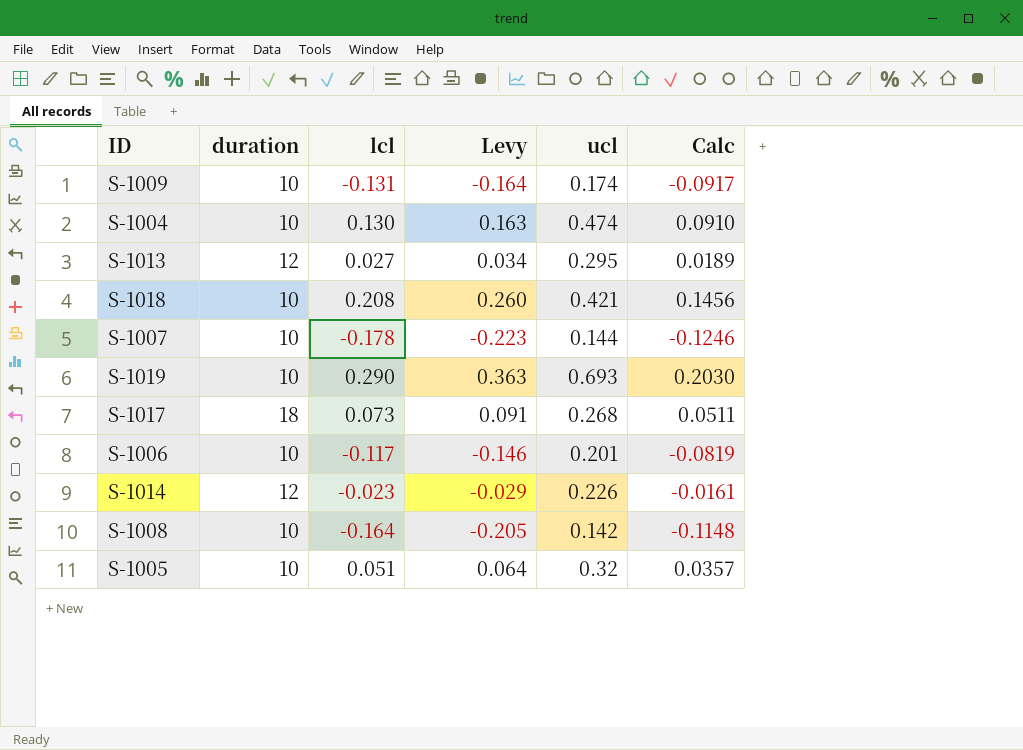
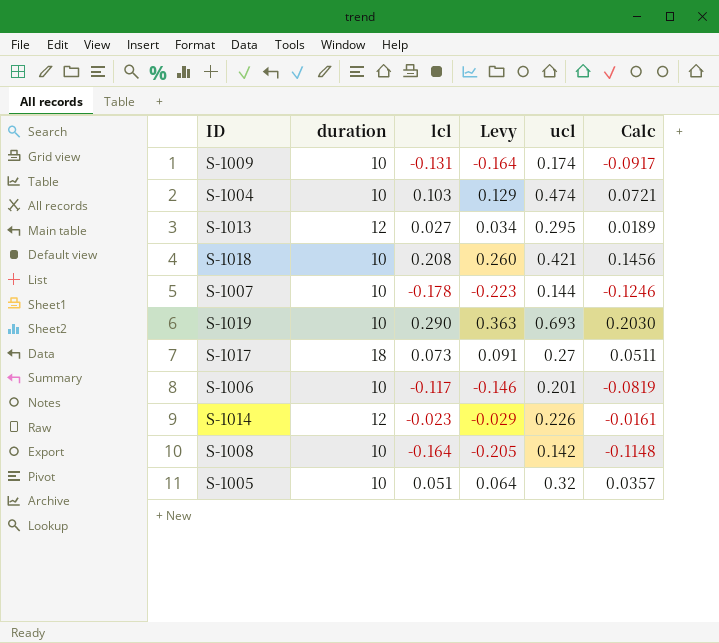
S-1004 | lcl: 0.130 -> 0.103
S-1004 | Levy: 0.163 -> 0.129
S-1004 | Calc: 0.0910 -> 0.0721
S-1017 | ucl: 0.268 -> 0.27

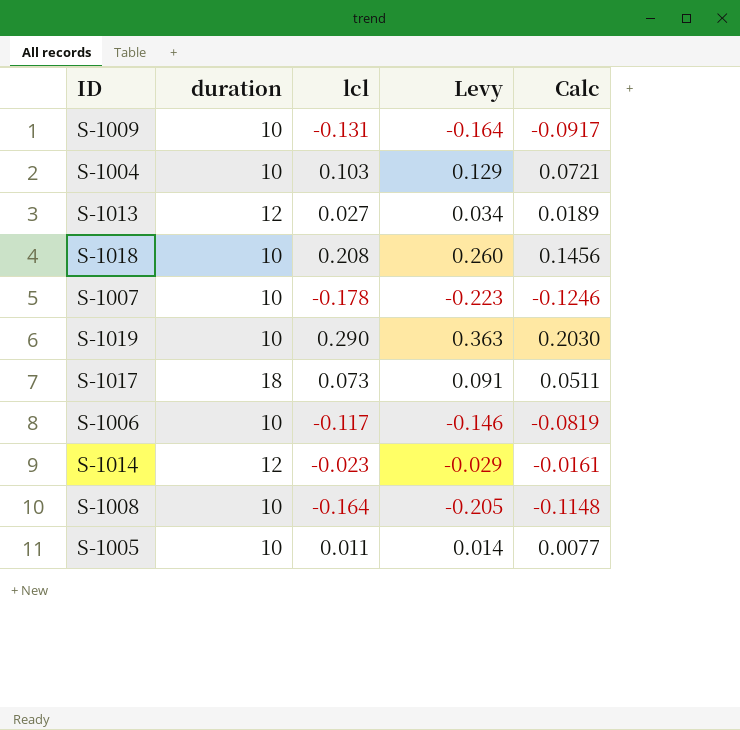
column ucl | position: 5 -> none
S-1005 | lcl: 0.051 -> 0.011
S-1005 | Levy: 0.064 -> 0.014
S-1005 | Calc: 0.0357 -> 0.0077

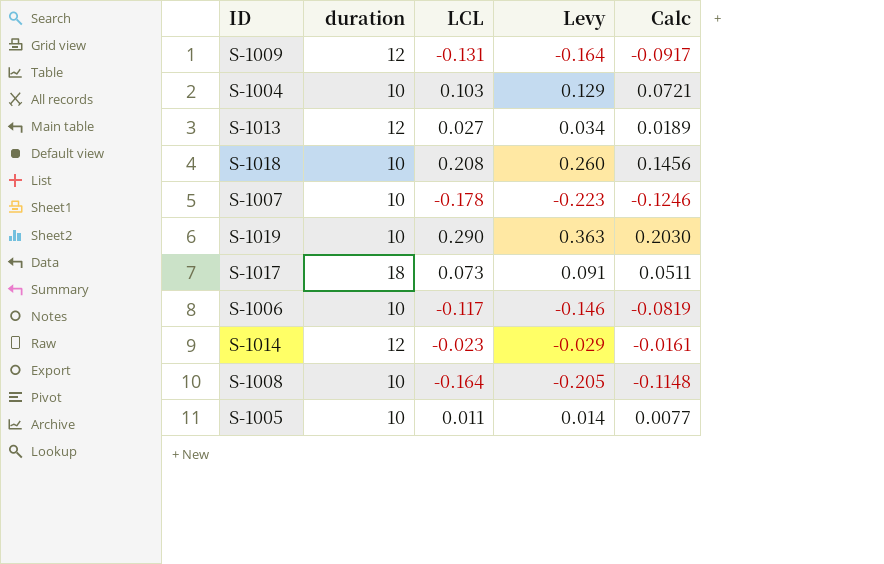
column name: lcl -> LCL
S-1009 | duration: 10 -> 12

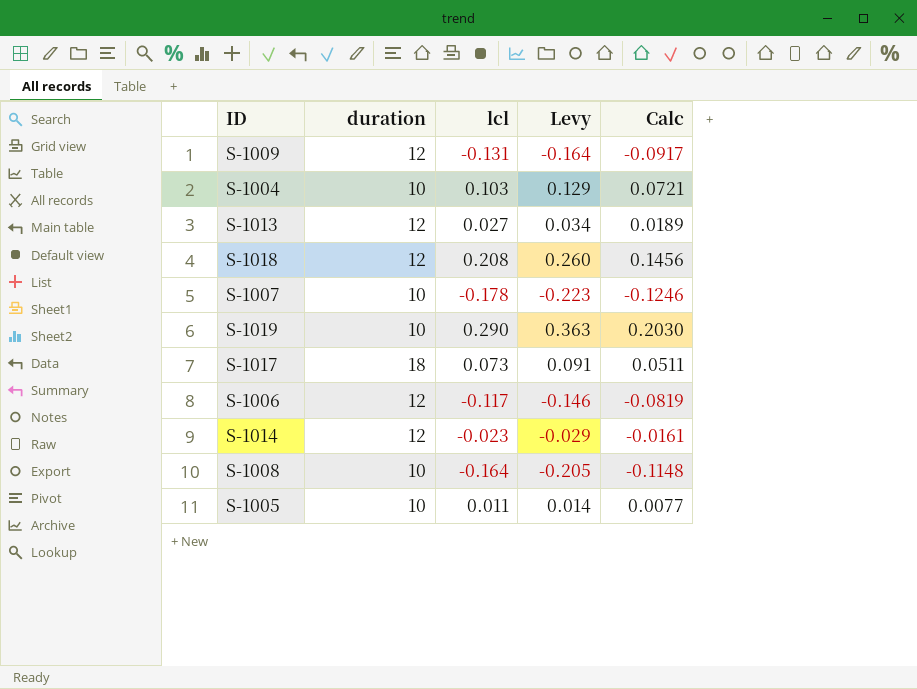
column name: LCL -> lcl
S-1018 | duration: 10 -> 12
S-1006 | duration: 10 -> 12

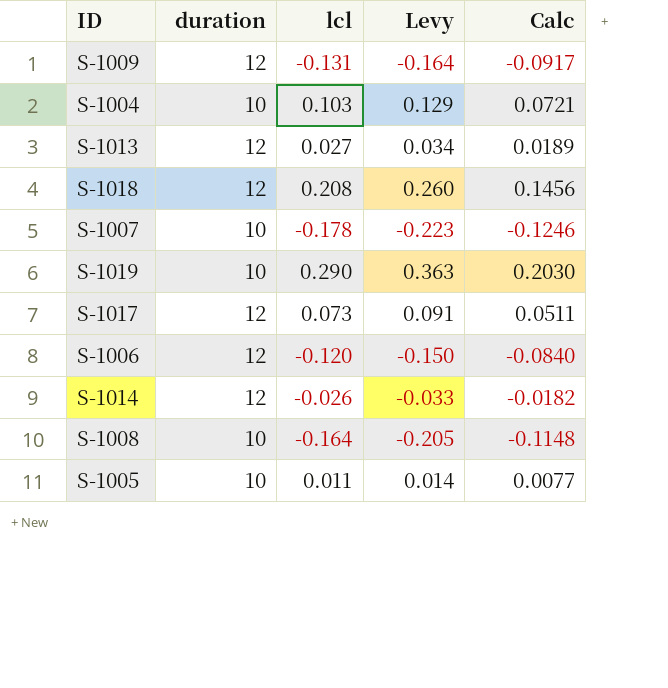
S-1017 | duration: 18 -> 12
S-1006 | lcl: -0.117 -> -0.120
S-1006 | Levy: -0.146 -> -0.150
S-1006 | Calc: -0.0819 -> -0.0840
S-1014 | lcl: -0.023 -> -0.026
S-1014 | Levy: -0.029 -> -0.033
S-1014 | Calc: -0.0161 -> -0.0182

